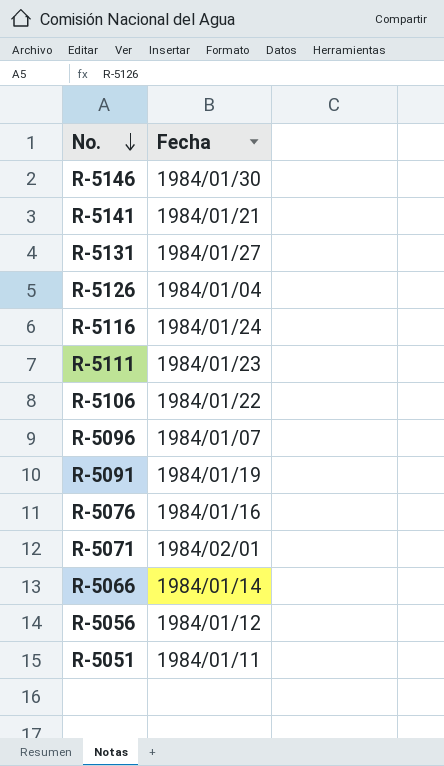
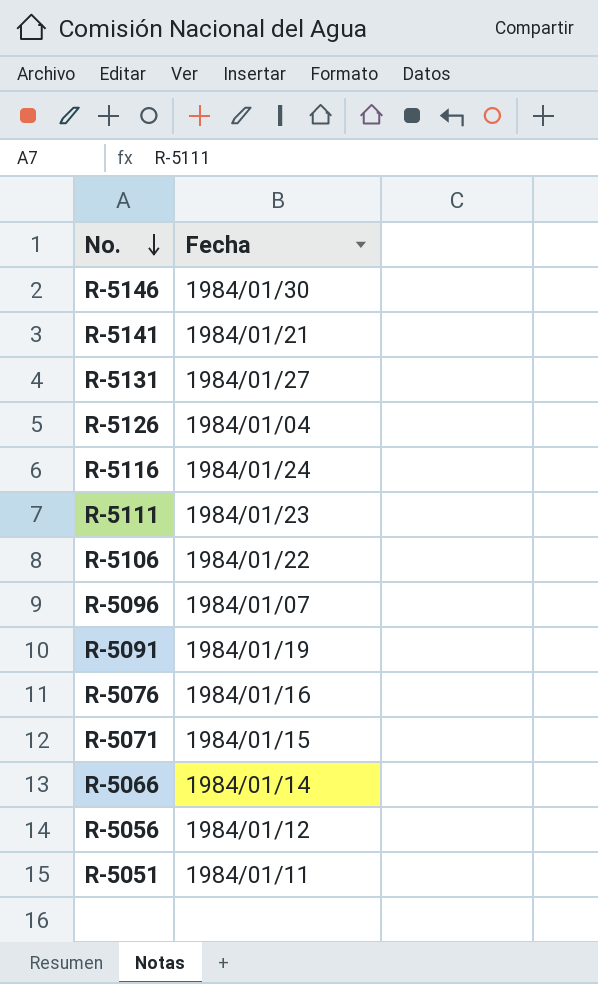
R-5071 | Fecha: 1984/02/01 -> 1984/01/15

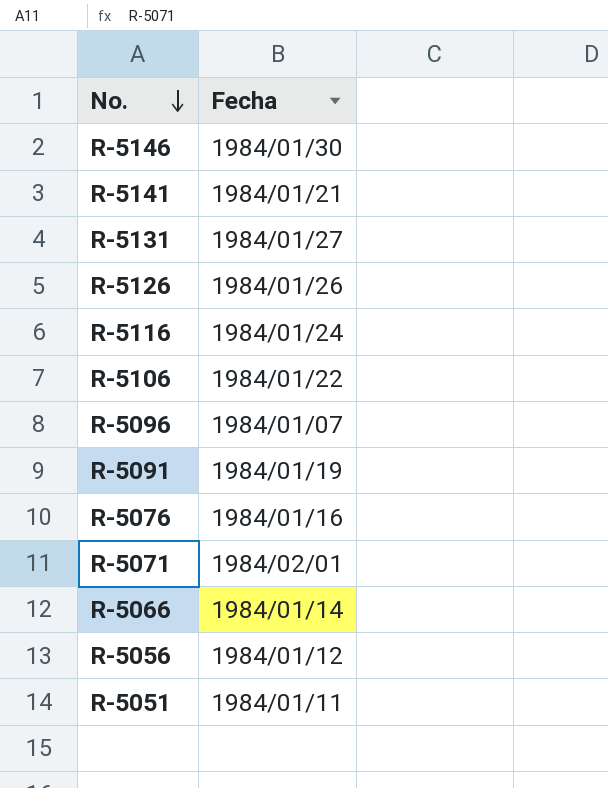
row R-5111: 1984/01/23 -> none
R-5126 | Fecha: 1984/01/04 -> 1984/01/26
R-5071 | Fecha: 1984/01/15 -> 1984/02/01

